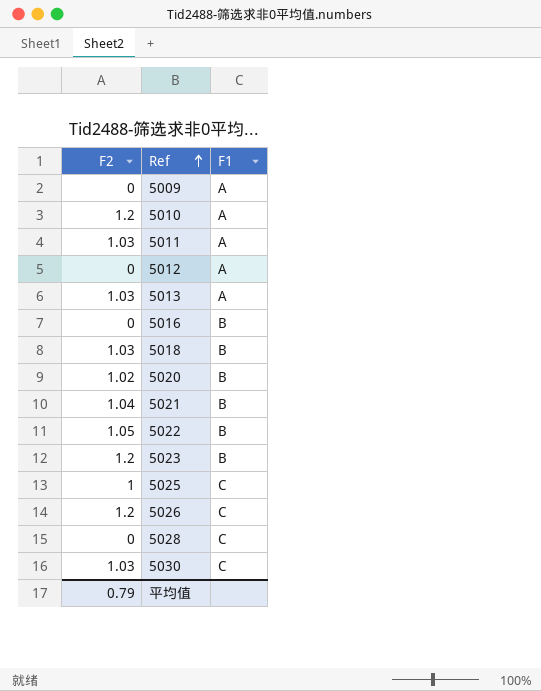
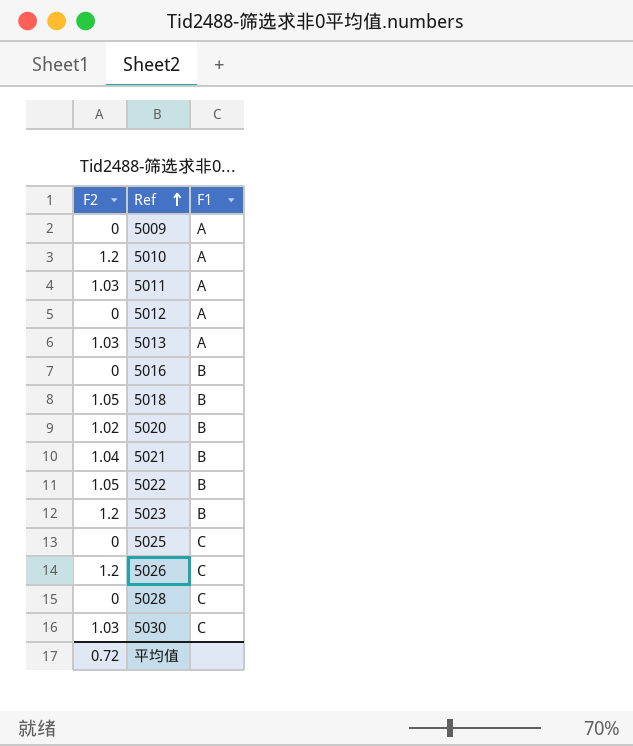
5018 | F2: 1.03 -> 1.05
5025 | F2: 1 -> 0
平均值 | F2: 0.79 -> 0.72

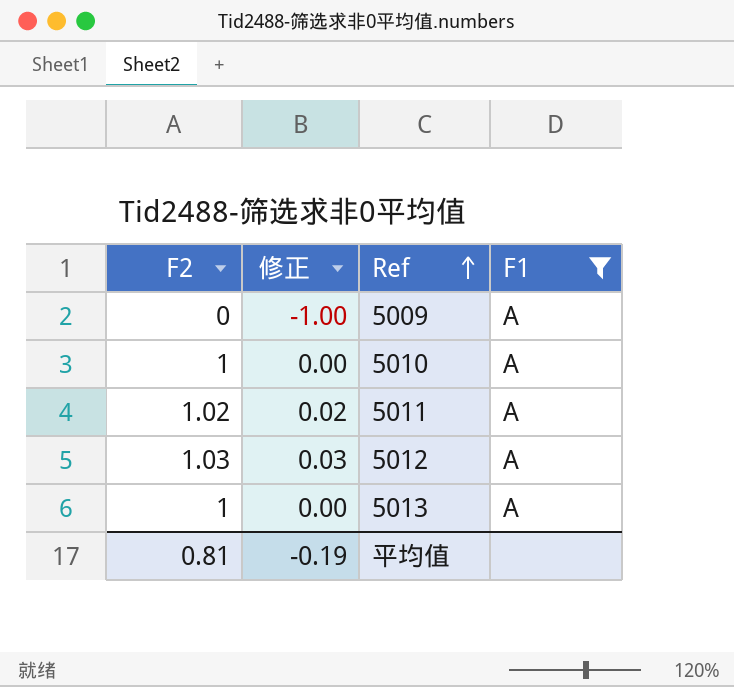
filter: none -> F1 = A
column 修正 | formula: none -> [F2] - 1
5010 | F2: 1.2 -> 1
5011 | F2: 1.03 -> 1.02
5012 | F2: 0 -> 1.03
5013 | F2: 1.03 -> 1
平均值 | F2: 0.72 -> 0.81

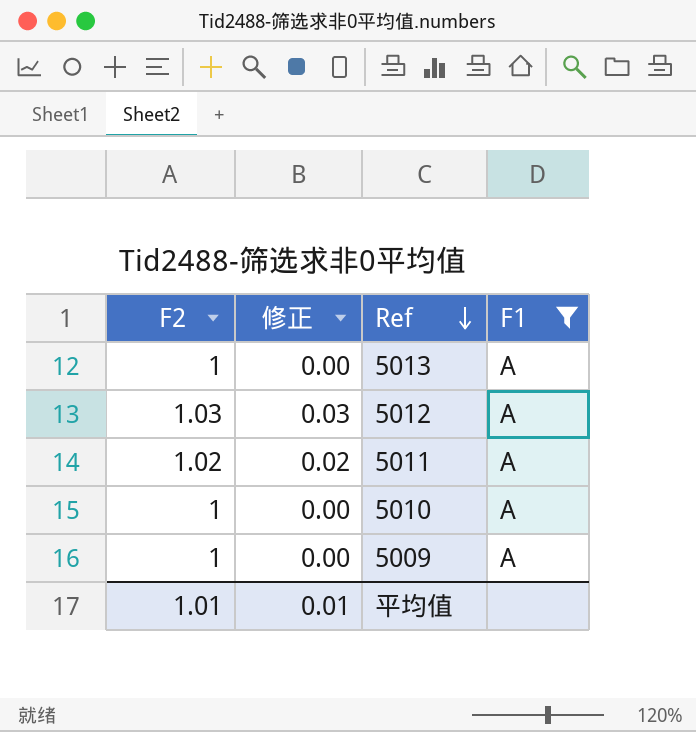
row order: Ref ascending -> Ref descending
5009 | F2: 0 -> 1
5009 | 修正: -1.00 -> 0.00
平均值 | F2: 0.81 -> 1.01
平均值 | 修正: -0.19 -> 0.01

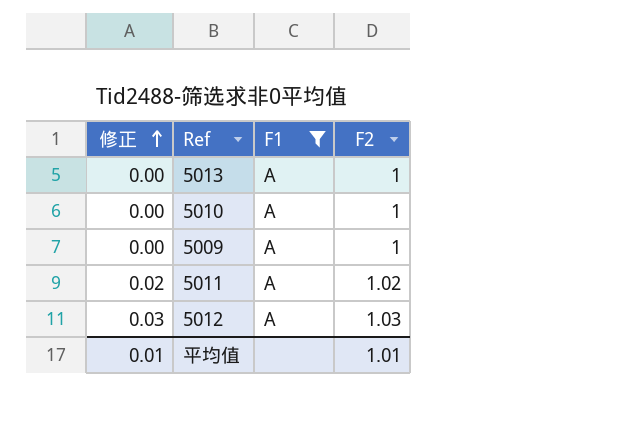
row order: Ref descending -> 修正 ascending
column F2 | position: 1 -> 4

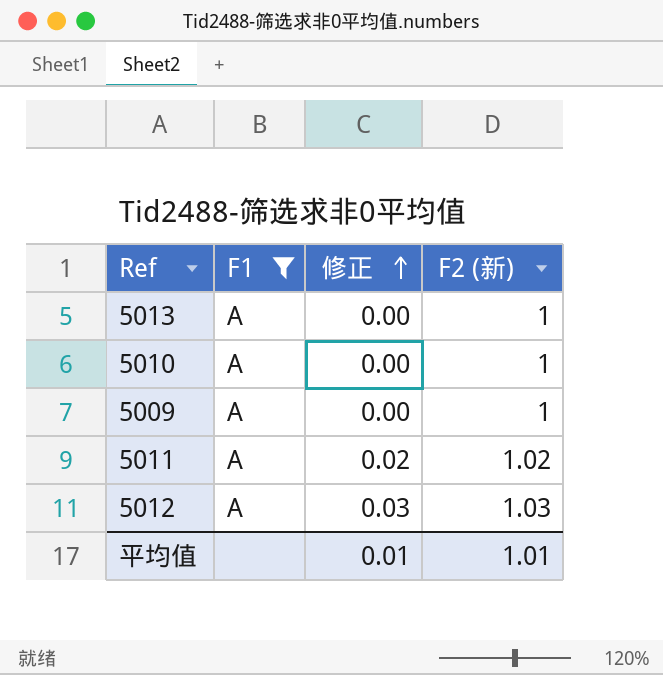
column 修正 | position: 1 -> 3
column name: F2 -> F2 (新)

